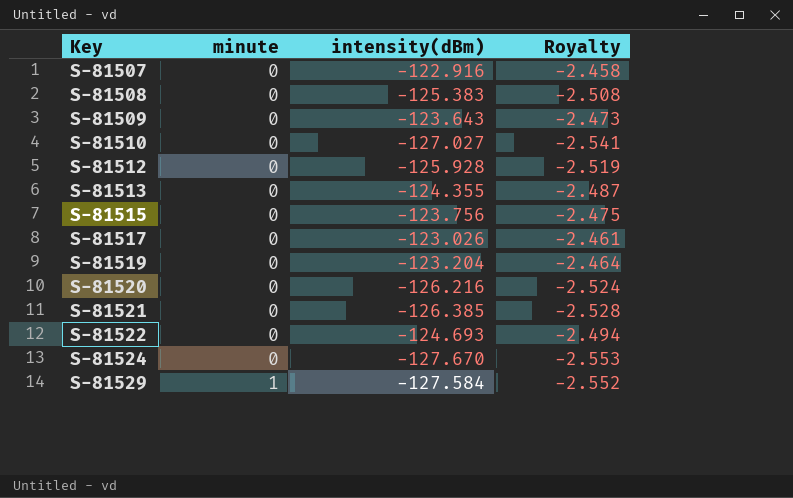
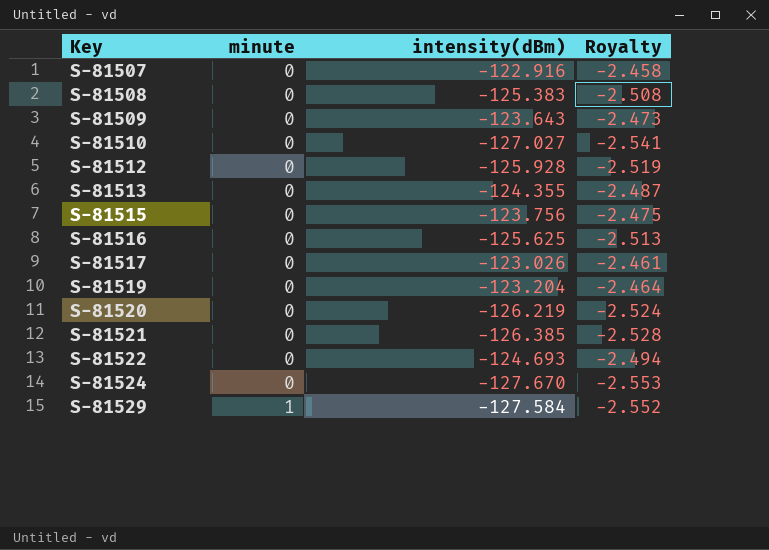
row S-81516: none -> 0 | -125.625 | -2.513
S-81520 | intensity(dBm): -126.216 -> -126.219

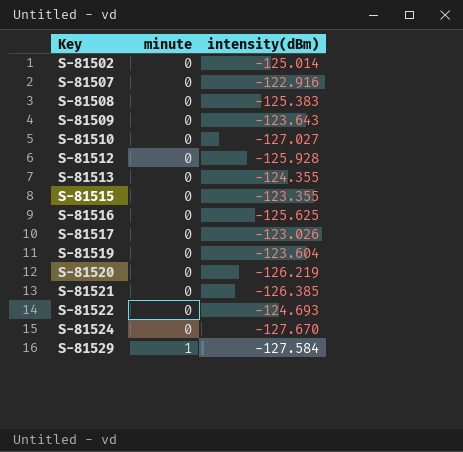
column Royalty | formula: [intensity(dBm)] * 0.02 -> none
row S-81502: none -> 0 | -125.014
S-81515 | intensity(dBm): -123.756 -> -123.355
S-81519 | intensity(dBm): -123.204 -> -123.604

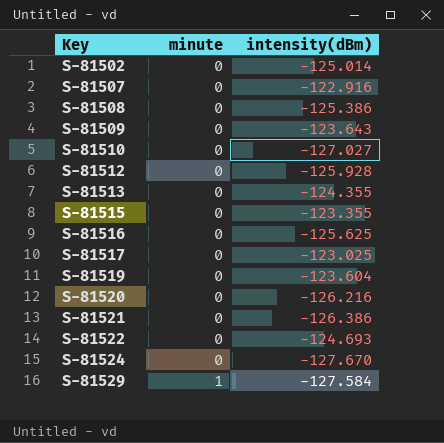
S-81508 | intensity(dBm): -125.383 -> -125.386
S-81517 | intensity(dBm): -123.026 -> -123.025
S-81520 | intensity(dBm): -126.219 -> -126.216
S-81521 | intensity(dBm): -126.385 -> -126.386

